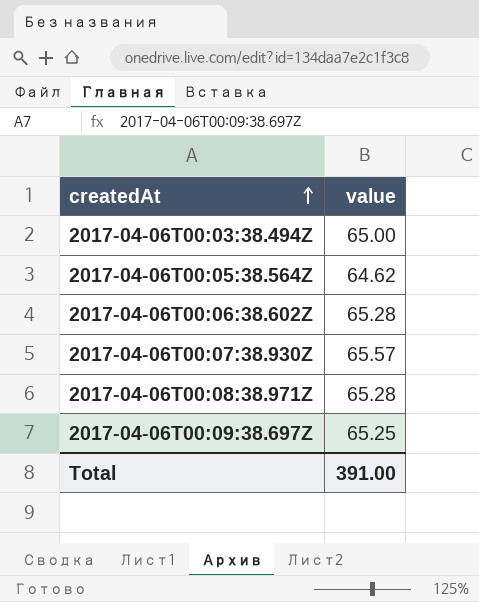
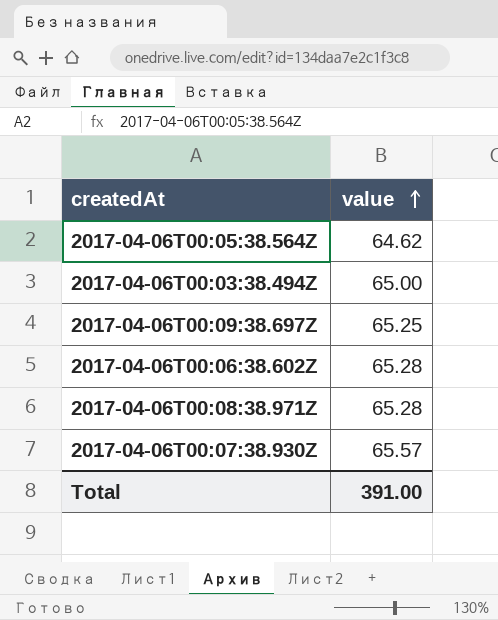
row order: createdAt ascending -> value ascending

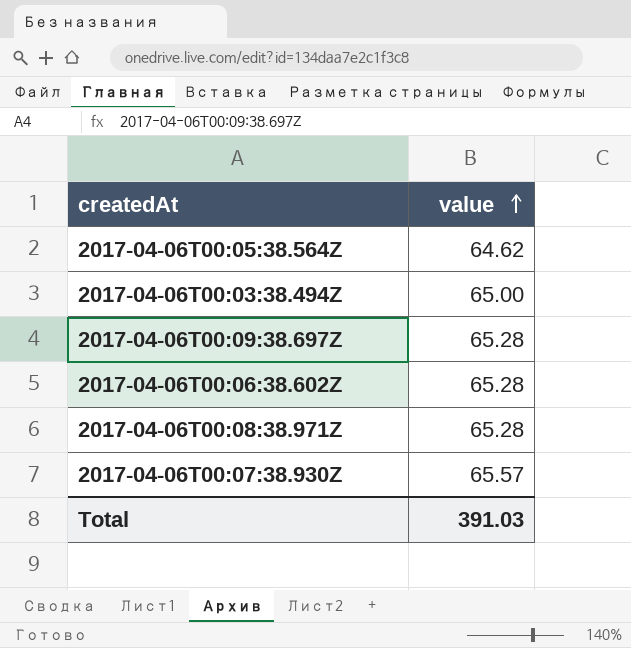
2017-04-06T00:09:38.697Z | value: 65.25 -> 65.28
Total | value: 391.00 -> 391.03

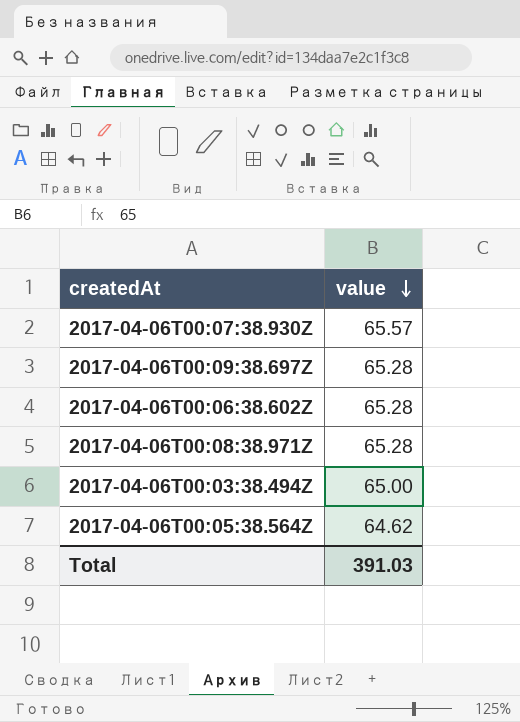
row order: value ascending -> value descending

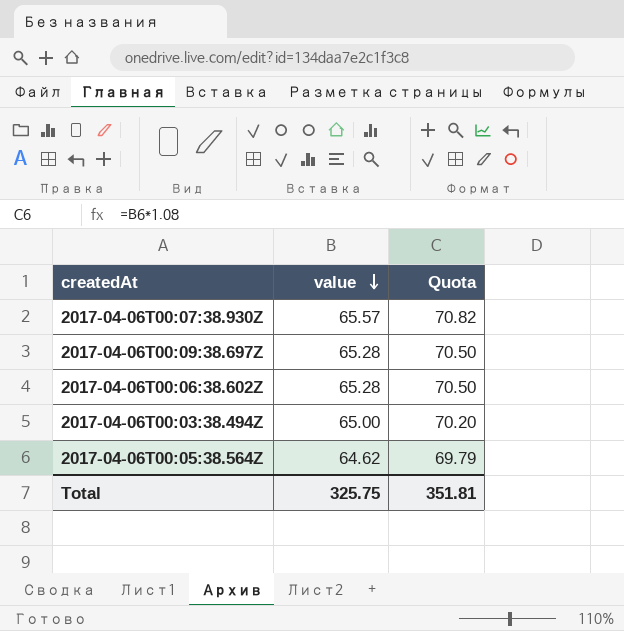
column Quota | formula: none -> [value] * 1.08
row 2017-04-06T00:08:38.971Z: 65.28 -> none
Total | value: 391.03 -> 325.75

